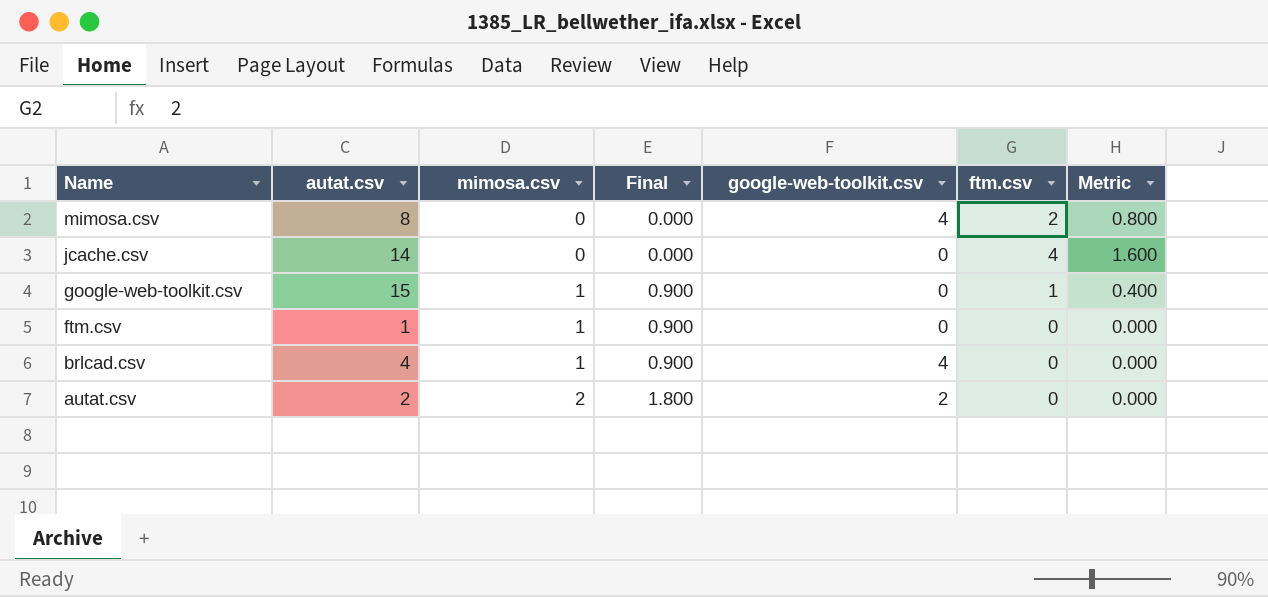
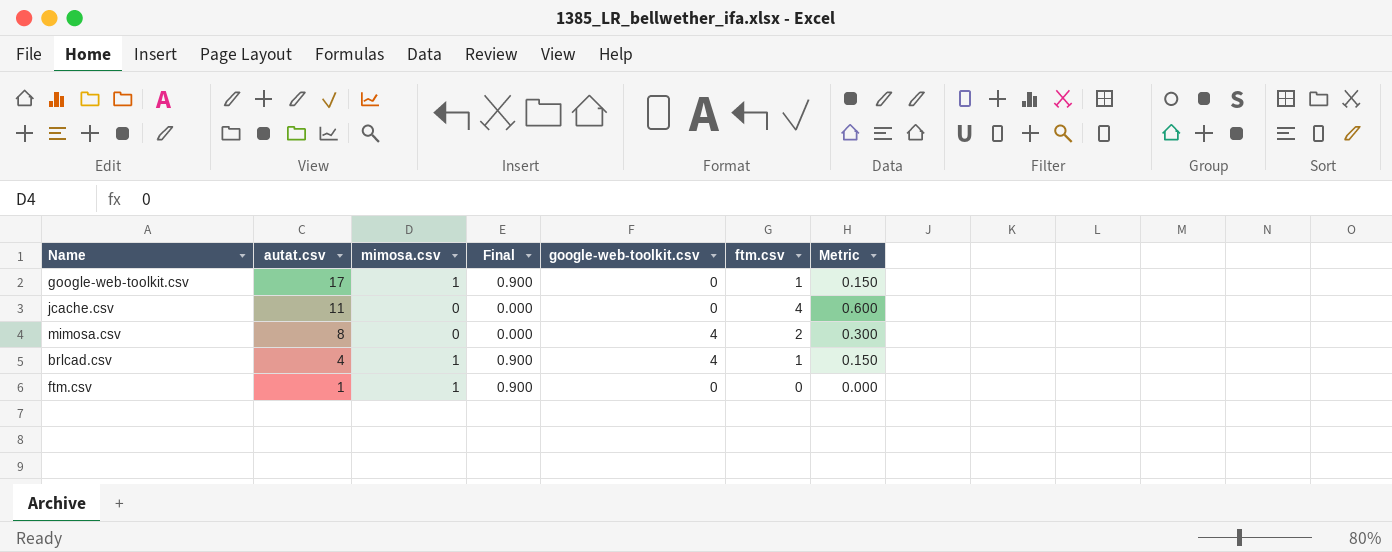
row order: Name descending -> autat.csv descending
column Metric | formula: [ftm.csv] * 0.4 -> [ftm.csv] * 0.15
row autat.csv: 2 | 2 | 1.800 | 2 | 0 | 0.000 -> none
google-web-toolkit.csv | autat.csv: 15 -> 17
jcache.csv | autat.csv: 14 -> 11
brlcad.csv | ftm.csv: 0 -> 1

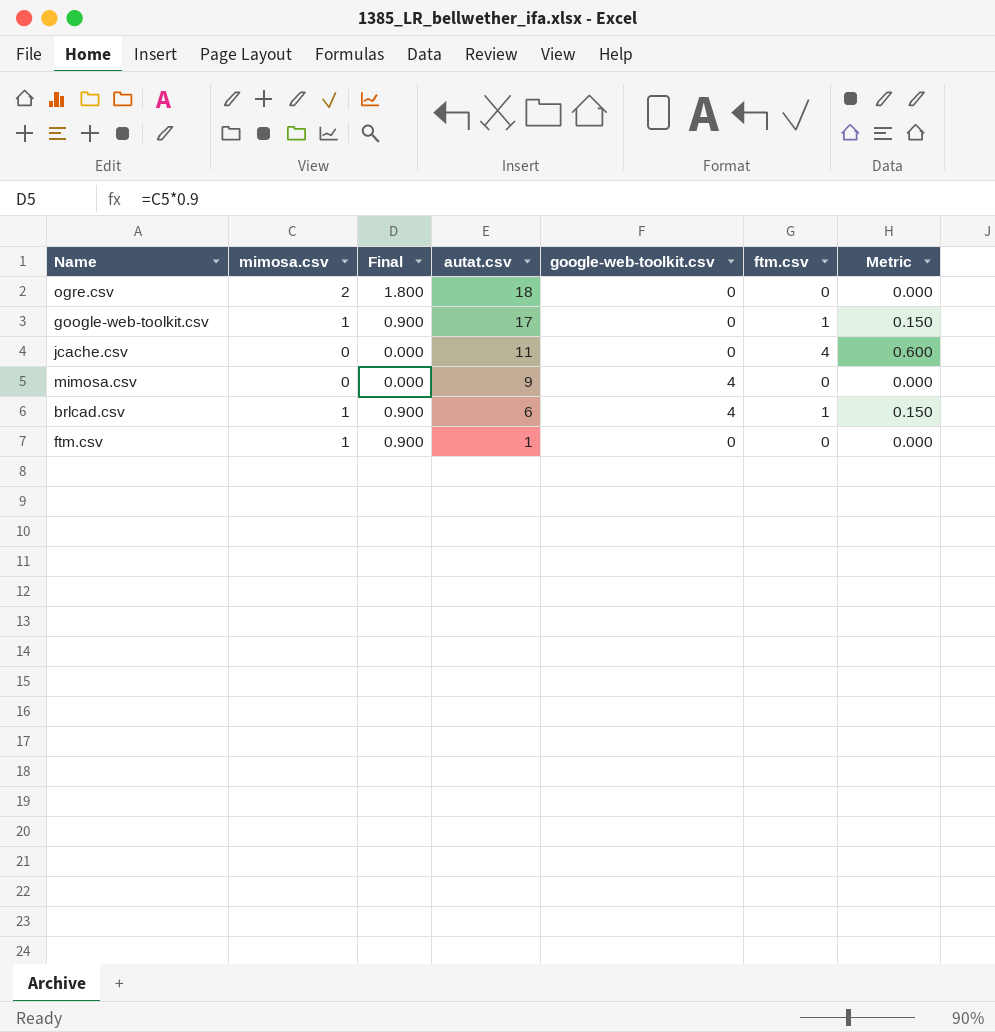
column autat.csv | position: 2 -> 4
row ogre.csv: none -> 2 | 1.800 | 18 | 0 | 0 | 0.000
mimosa.csv | autat.csv: 8 -> 9
mimosa.csv | ftm.csv: 2 -> 0
mimosa.csv | Metric: 0.300 -> 0.000
brlcad.csv | autat.csv: 4 -> 6

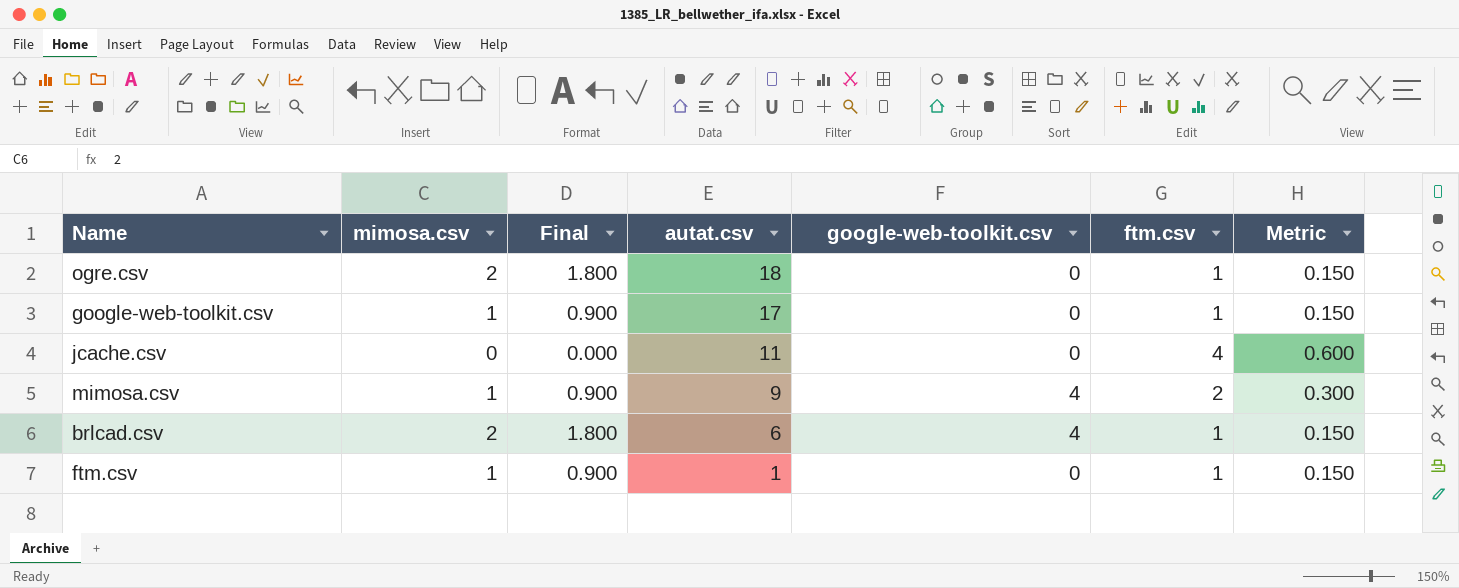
ogre.csv | ftm.csv: 0 -> 1
ogre.csv | Metric: 0.000 -> 0.150
mimosa.csv | mimosa.csv: 0 -> 1
mimosa.csv | Final: 0.000 -> 0.900
mimosa.csv | ftm.csv: 0 -> 2
mimosa.csv | Metric: 0.000 -> 0.300
brlcad.csv | mimosa.csv: 1 -> 2
brlcad.csv | Final: 0.900 -> 1.800
ftm.csv | ftm.csv: 0 -> 1
ftm.csv | Metric: 0.000 -> 0.150

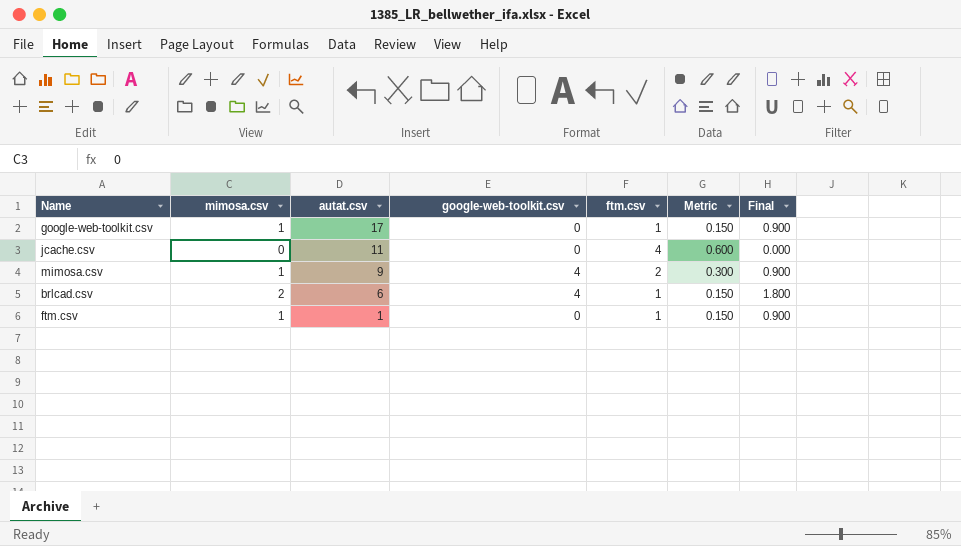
column Final | position: 3 -> 7
row ogre.csv: 2 | 1.800 | 18 | 0 | 1 | 0.150 -> none

